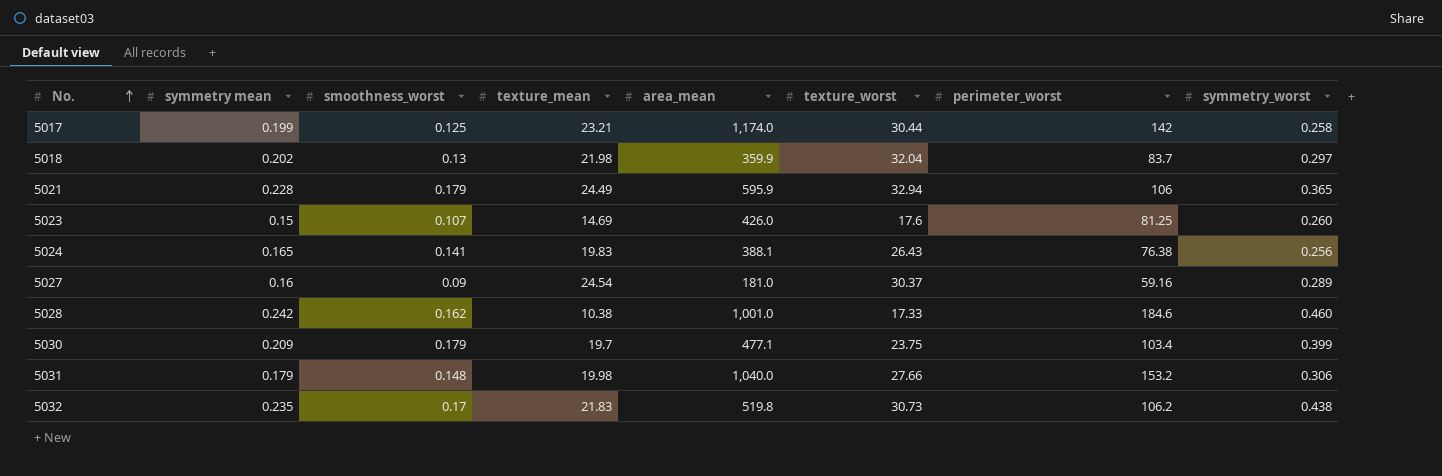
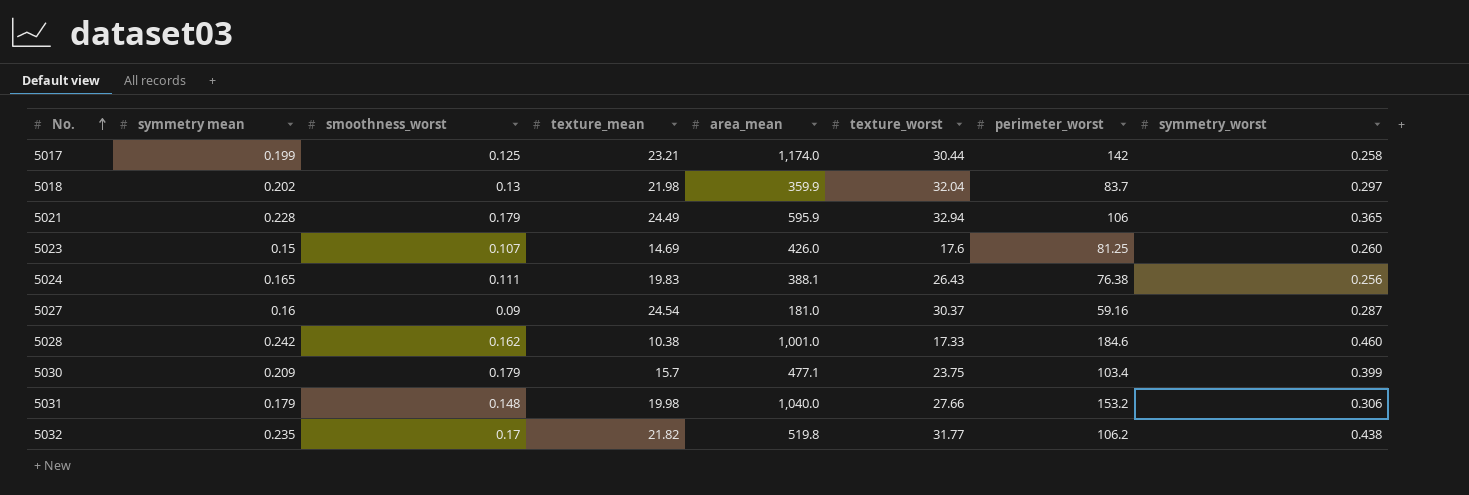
5024 | smoothness_worst: 0.141 -> 0.111
5027 | symmetry_worst: 0.289 -> 0.287
5030 | texture_mean: 19.7 -> 15.7
5032 | texture_mean: 21.83 -> 21.82
5032 | texture_worst: 30.73 -> 31.77

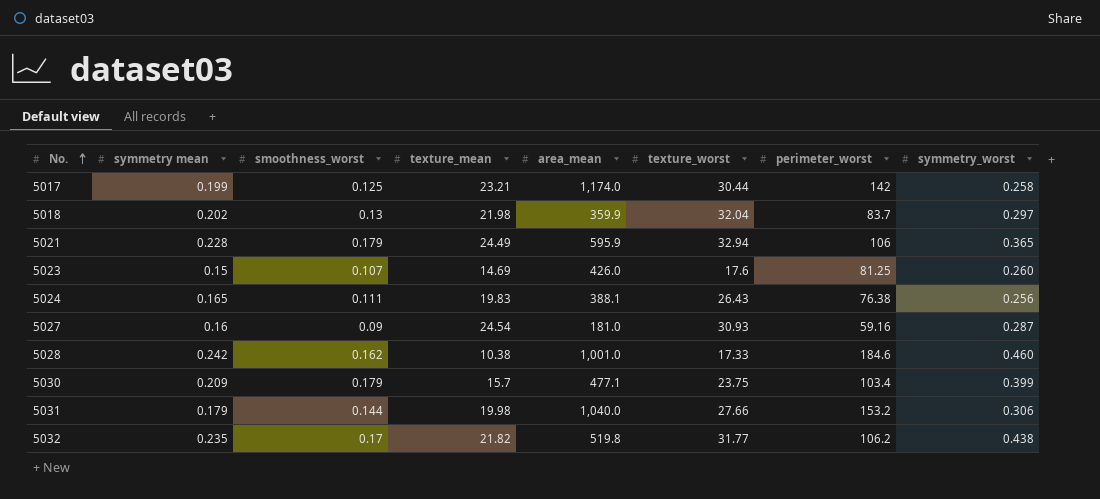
5027 | texture_worst: 30.37 -> 30.93
5031 | smoothness_worst: 0.148 -> 0.144

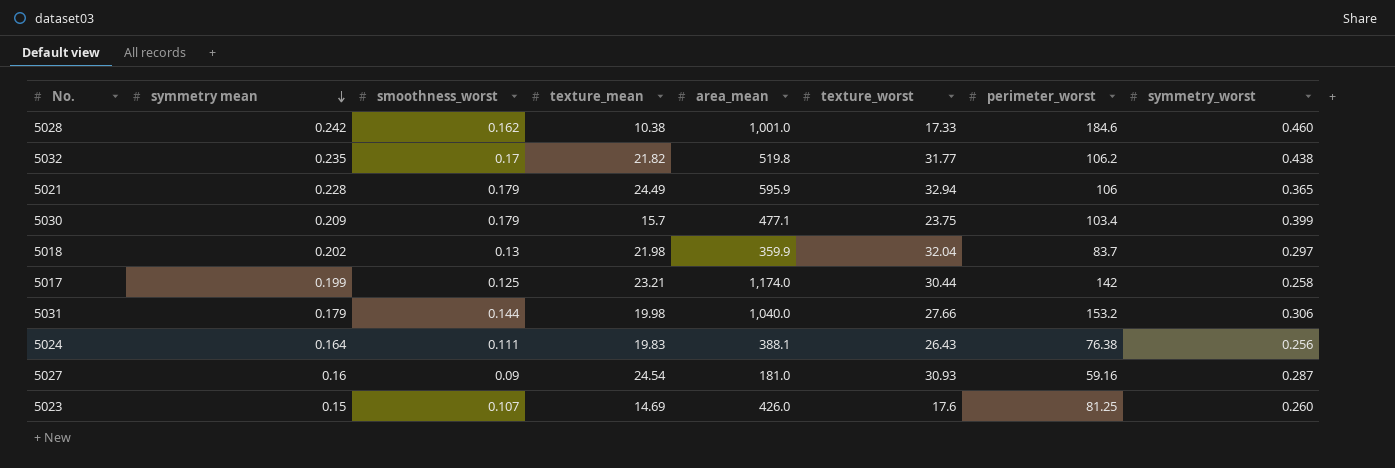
row order: No. ascending -> symmetry mean descending
5024 | symmetry mean: 0.165 -> 0.164

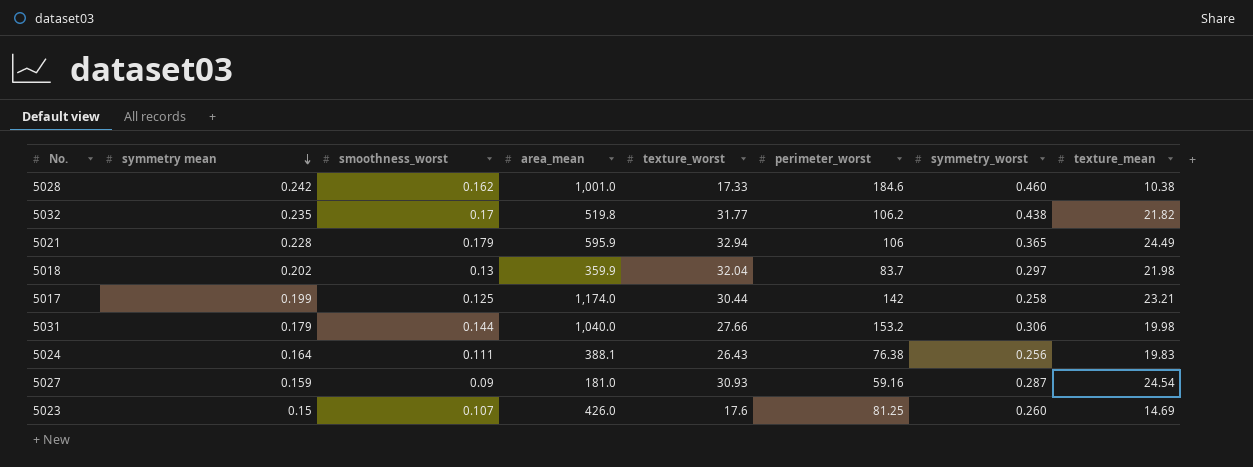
column texture_mean | position: 4 -> 8
row 5030: 0.209 | 0.179 | 15.7 | 477.1 | 23.75 | 103.4 | 0.399 -> none
5027 | symmetry mean: 0.16 -> 0.159

